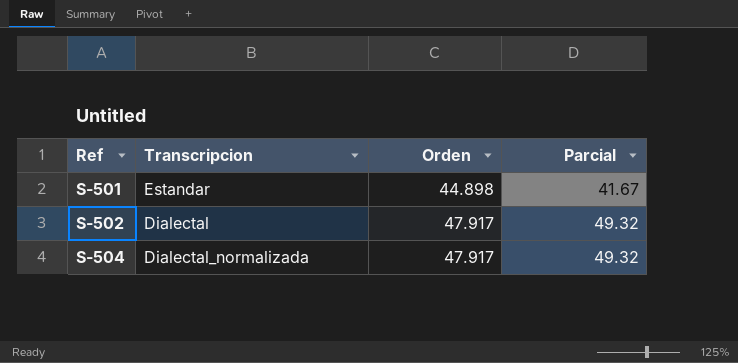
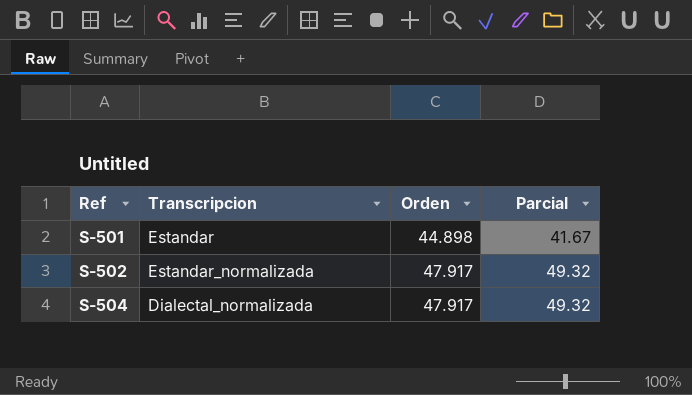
S-502 | Transcripcion: Dialectal -> Estandar_normalizada

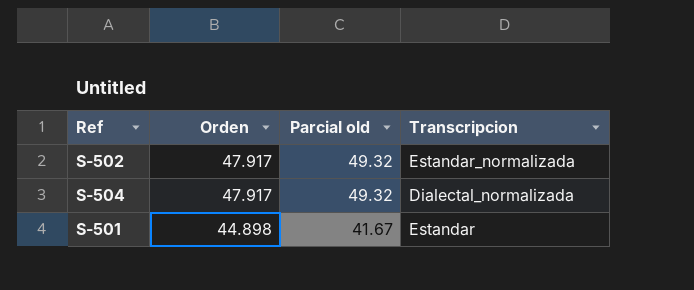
row order: Ref ascending -> Orden descending
column name: Parcial -> Parcial old
column Transcripcion | position: 2 -> 4

